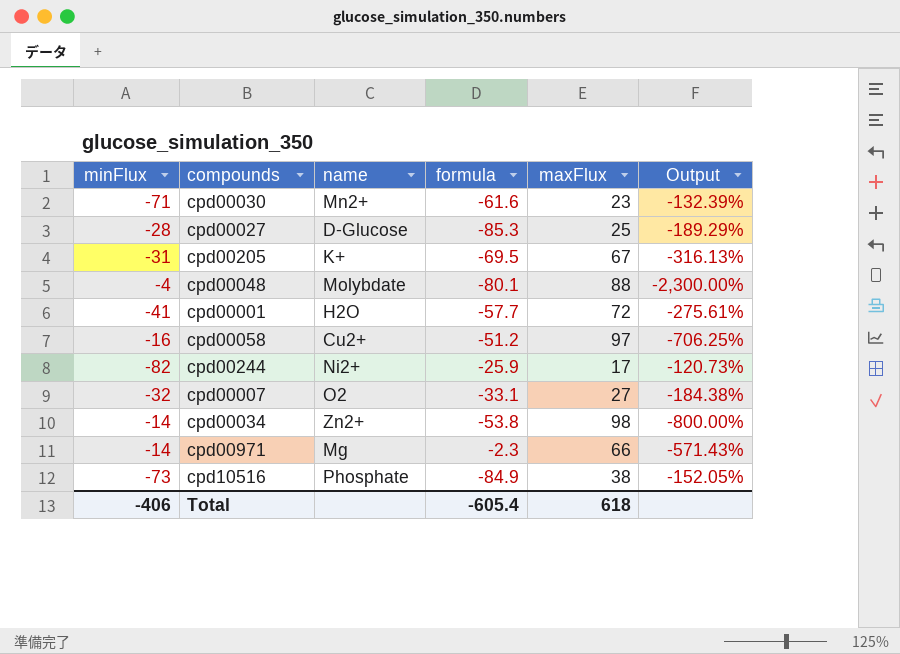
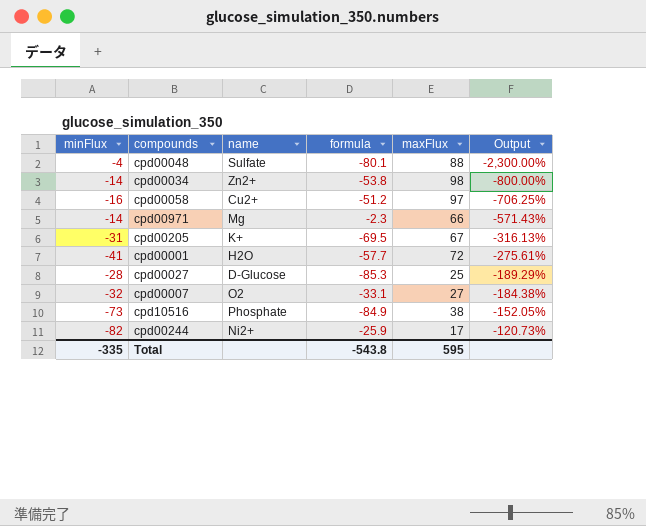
row order: none -> Output ascending
row cpd00030: -71 | Mn2+ | -61.6 | 23 | -132.39% -> none
cpd00048 | name: Molybdate -> Sulfate
Total | minFlux: -406 -> -335
Total | formula: -605.4 -> -543.8
Total | maxFlux: 618 -> 595

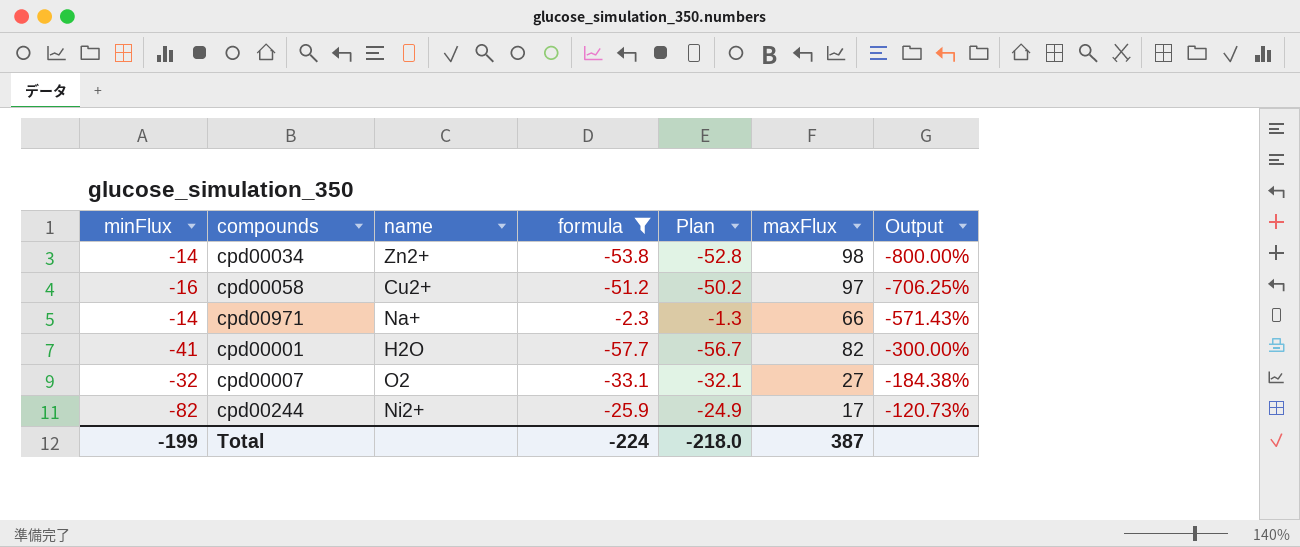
filter: none -> formula >= -57.7
column Plan | formula: none -> [formula] + 1
cpd00971 | name: Mg -> Na+
cpd00001 | maxFlux: 72 -> 82
cpd00001 | Output: -275.61% -> -300.00%
Total | minFlux: -335 -> -199
Total | formula: -543.8 -> -224
Total | maxFlux: 595 -> 387

